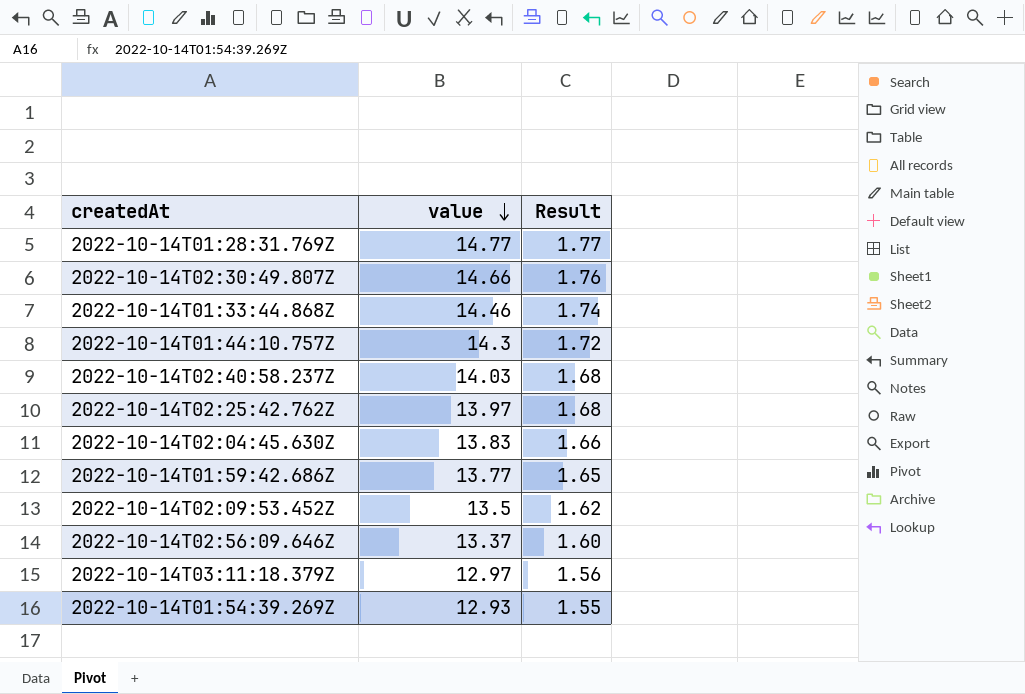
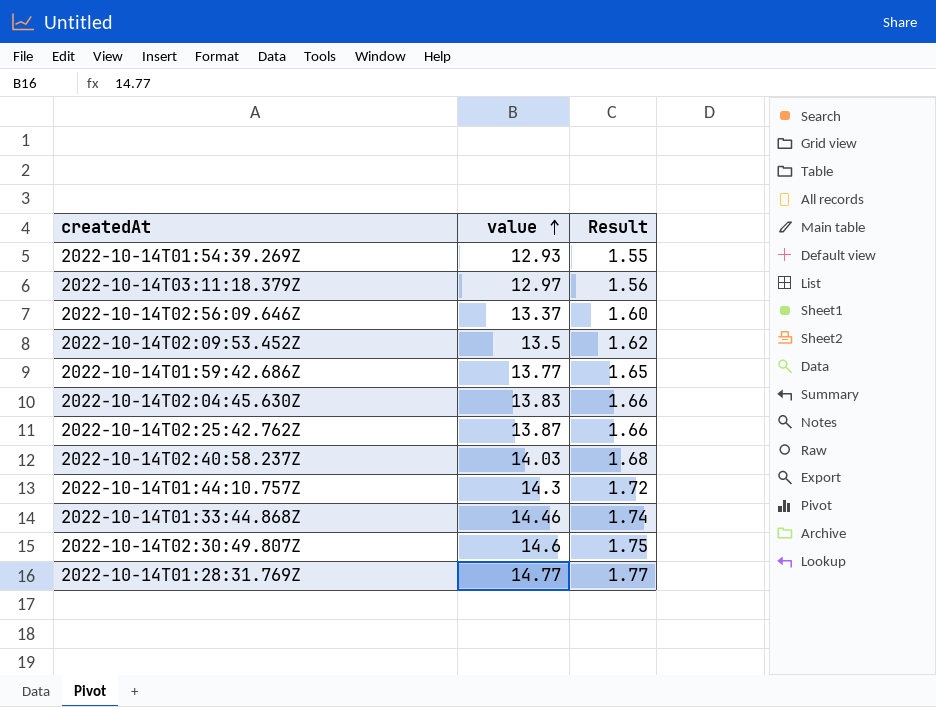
row order: value descending -> value ascending
2022-10-14T02:25:42.762Z | value: 13.97 -> 13.87
2022-10-14T02:25:42.762Z | Result: 1.68 -> 1.66
2022-10-14T02:30:49.807Z | value: 14.66 -> 14.6
2022-10-14T02:30:49.807Z | Result: 1.76 -> 1.75

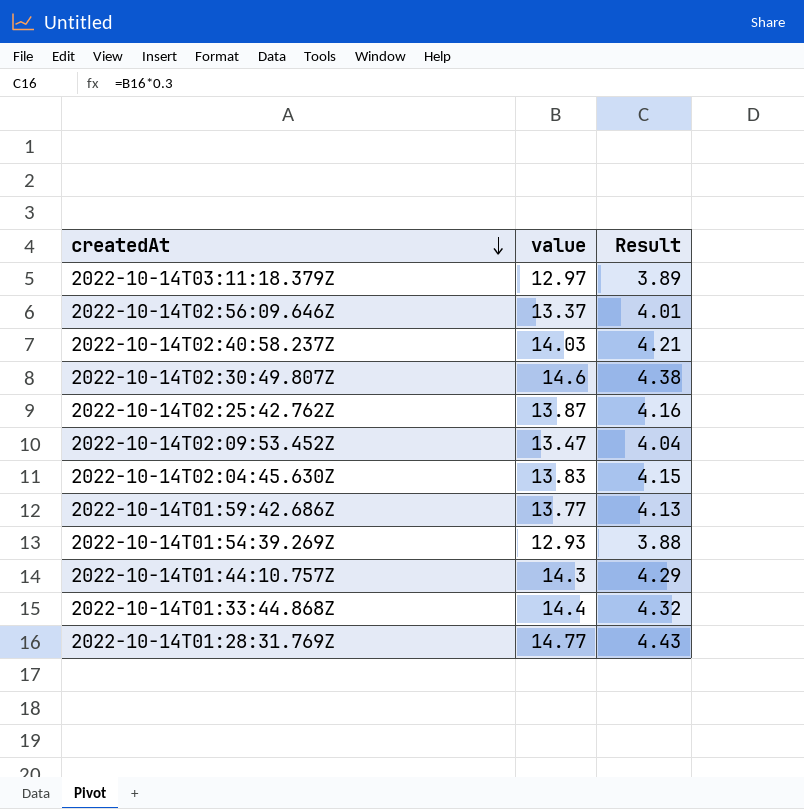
row order: value ascending -> createdAt descending
column Result | formula: [value] * 0.12 -> [value] * 0.3
2022-10-14T02:09:53.452Z | value: 13.5 -> 13.47
2022-10-14T01:33:44.868Z | value: 14.46 -> 14.4

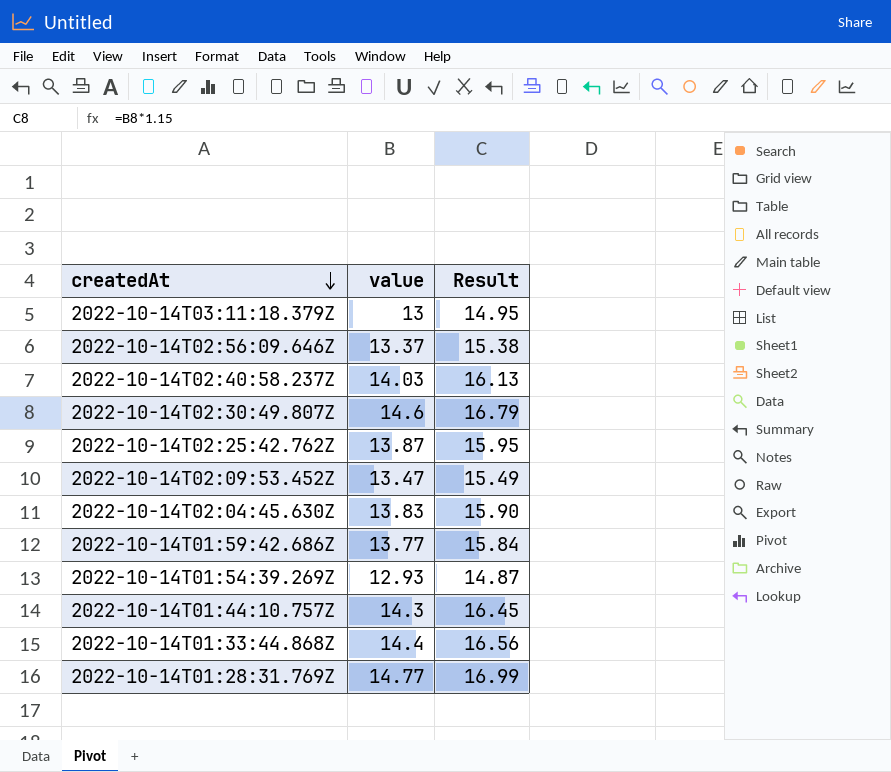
column Result | formula: [value] * 0.3 -> [value] * 1.15
2022-10-14T03:11:18.379Z | value: 12.97 -> 13

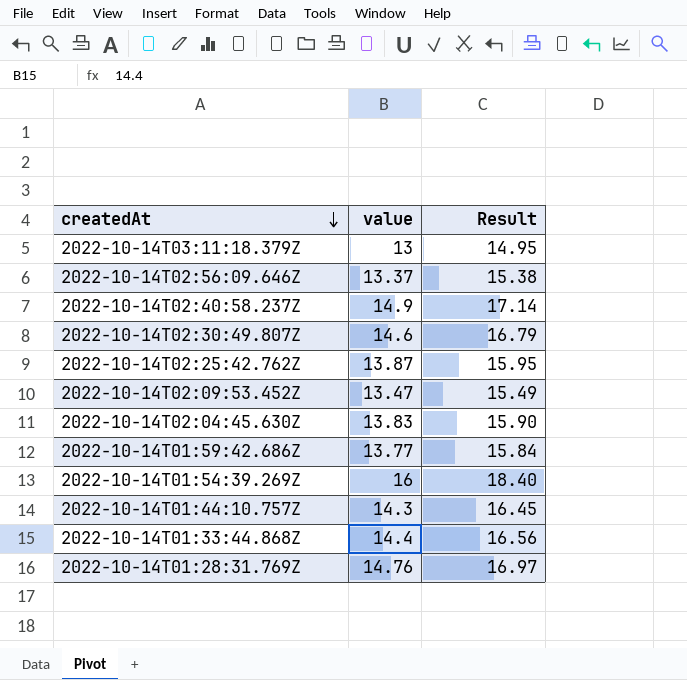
2022-10-14T02:40:58.237Z | value: 14.03 -> 14.9
2022-10-14T02:40:58.237Z | Result: 16.13 -> 17.14
2022-10-14T01:54:39.269Z | value: 12.93 -> 16
2022-10-14T01:54:39.269Z | Result: 14.87 -> 18.40
2022-10-14T01:28:31.769Z | value: 14.77 -> 14.76
2022-10-14T01:28:31.769Z | Result: 16.99 -> 16.97

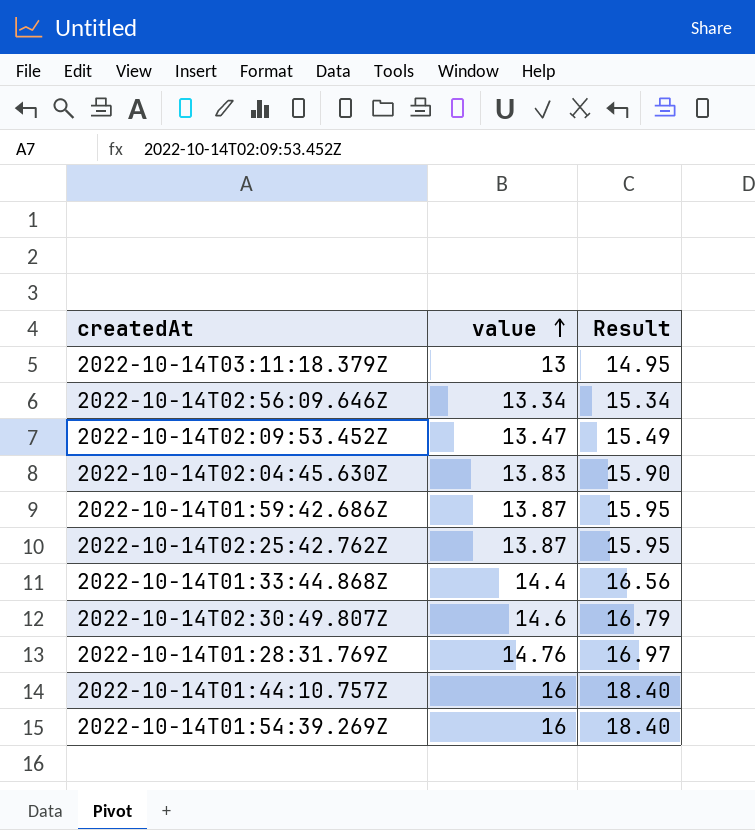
row order: createdAt descending -> value ascending
row 2022-10-14T02:40:58.237Z: 14.9 | 17.14 -> none
2022-10-14T02:56:09.646Z | value: 13.37 -> 13.34
2022-10-14T02:56:09.646Z | Result: 15.38 -> 15.34
2022-10-14T01:59:42.686Z | value: 13.77 -> 13.87
2022-10-14T01:59:42.686Z | Result: 15.84 -> 15.95
2022-10-14T01:44:10.757Z | value: 14.3 -> 16
2022-10-14T01:44:10.757Z | Result: 16.45 -> 18.40

